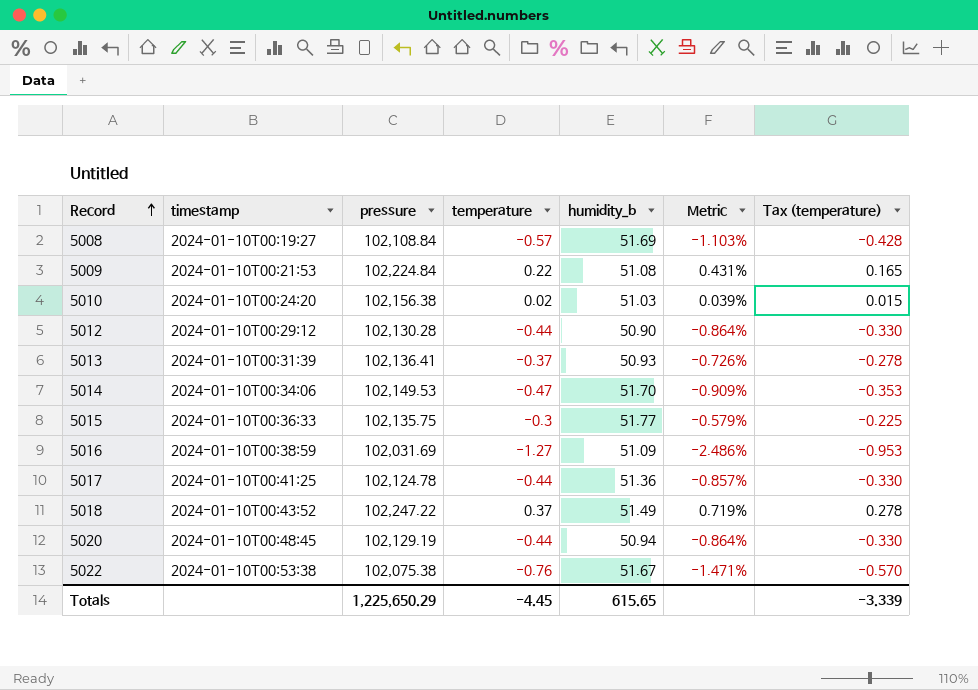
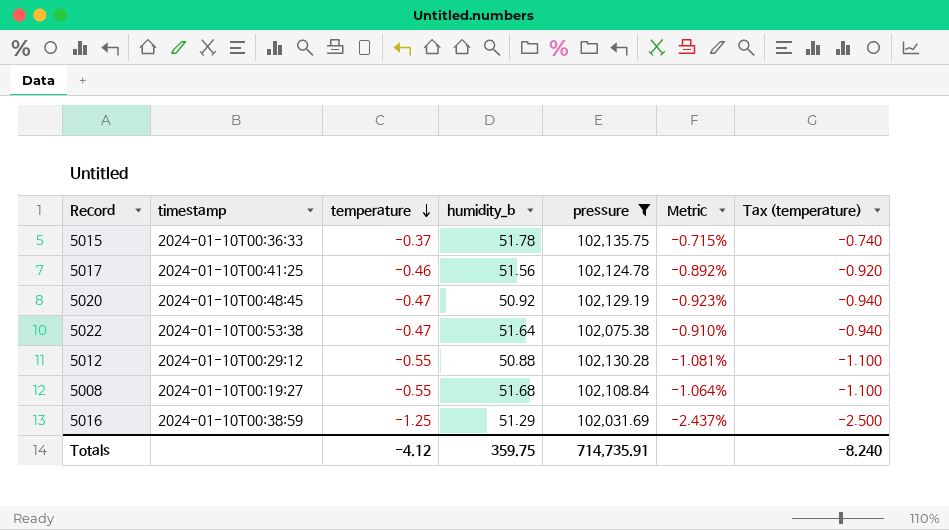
filter: none -> pressure <= 102,135.75
row order: Record ascending -> temperature descending
column pressure | position: 3 -> 5
column Tax (temperature) | formula: [temperature] * 0.75 -> [temperature] * 2
5015 | temperature: -0.3 -> -0.37
5015 | humidity_b: 51.77 -> 51.78
5015 | Metric: -0.579% -> -0.715%
5017 | temperature: -0.44 -> -0.46
5017 | humidity_b: 51.36 -> 51.56
5017 | Metric: -0.857% -> -0.892%
5020 | temperature: -0.44 -> -0.47
5020 | humidity_b: 50.94 -> 50.92
5020 | Metric: -0.864% -> -0.923%
5022 | temperature: -0.76 -> -0.47
5022 | humidity_b: 51.67 -> 51.64
5022 | Metric: -1.471% -> -0.910%
5012 | temperature: -0.44 -> -0.55
5012 | humidity_b: 50.90 -> 50.88
5012 | Metric: -0.864% -> -1.081%
5008 | temperature: -0.57 -> -0.55
5008 | humidity_b: 51.69 -> 51.68
5008 | Metric: -1.103% -> -1.064%
5016 | temperature: -1.27 -> -1.25
5016 | humidity_b: 51.09 -> 51.29
5016 | Metric: -2.486% -> -2.437%
Totals | temperature: -4.45 -> -4.12
Totals | humidity_b: 615.65 -> 359.75
Totals | pressure: 1,225,650.29 -> 714,735.91
Totals | Tax (temperature): -3.339 -> -8.240

